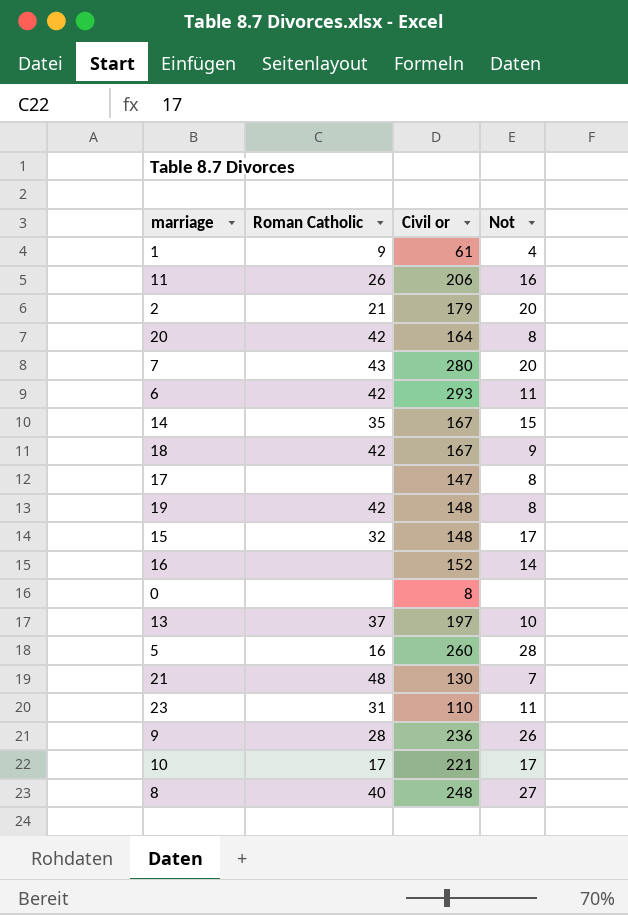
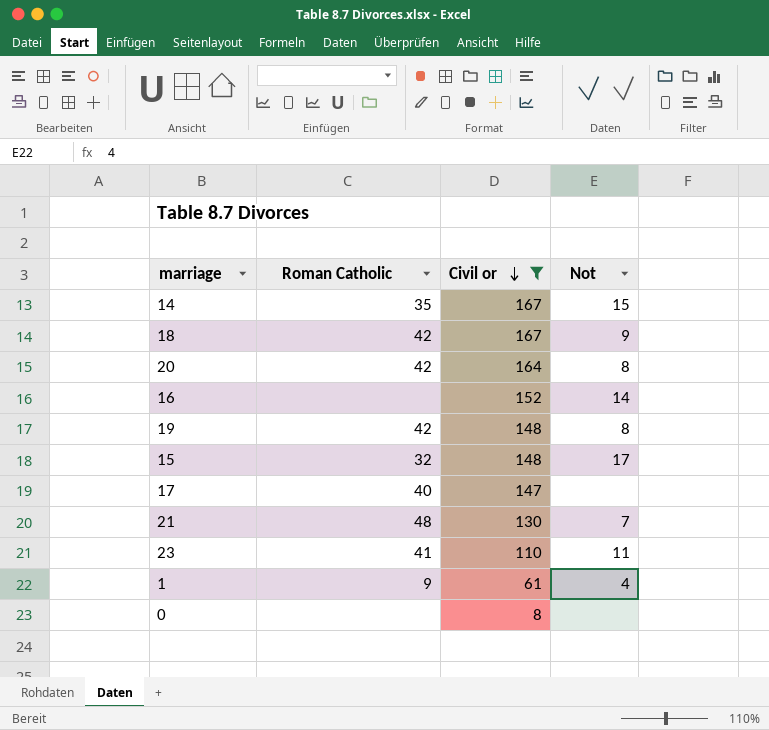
filter: none -> Civil or <= 167
row order: none -> Civil or descending
17 | Roman Catholic: none -> 40
17 | Not: 8 -> none
23 | Roman Catholic: 31 -> 41

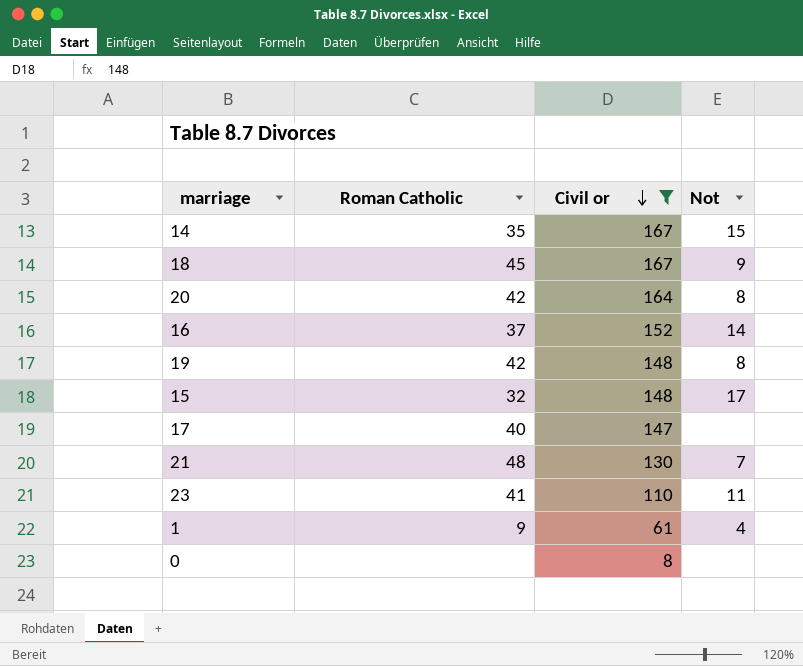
18 | Roman Catholic: 42 -> 45
16 | Roman Catholic: none -> 37

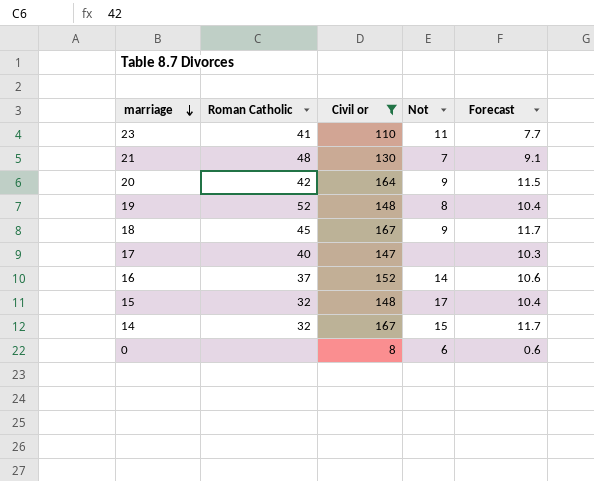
row order: Civil or descending -> marriage descending
column Forecast | formula: none -> [Civil or] * 0.07
row 1: 9 | 61 | 4 -> none
20 | Not: 8 -> 9
19 | Roman Catholic: 42 -> 52
14 | Roman Catholic: 35 -> 32
0 | Not: none -> 6

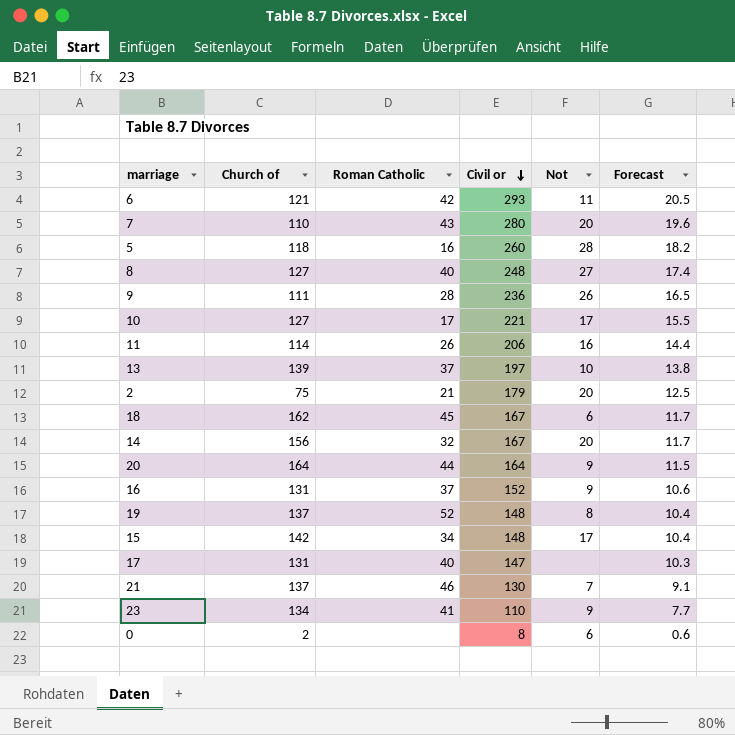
filter: Civil or <= 167 -> none
row order: marriage descending -> Civil or descending
column Church of | position: none -> 2
18 | Not: 9 -> 6
14 | Not: 15 -> 20
20 | Roman Catholic: 42 -> 44
16 | Not: 14 -> 9
15 | Roman Catholic: 32 -> 34
21 | Roman Catholic: 48 -> 46
23 | Not: 11 -> 9

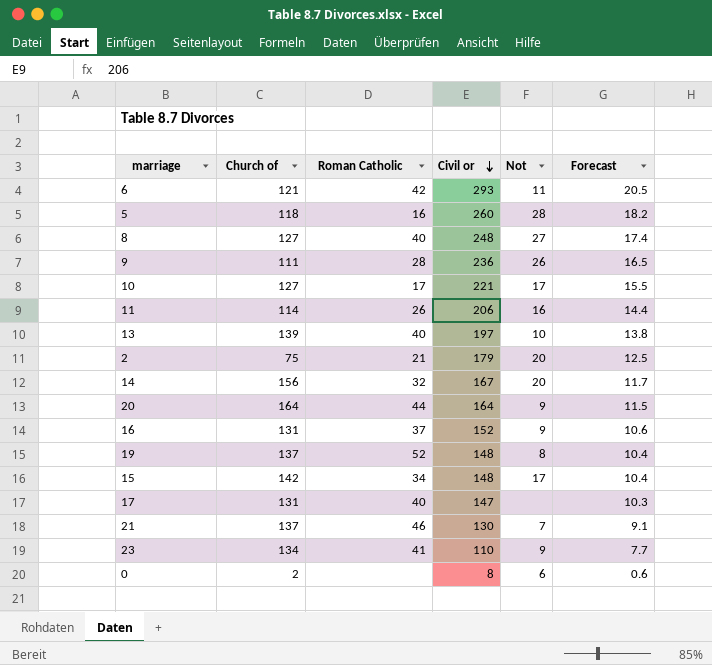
row 7: 110 | 43 | 280 | 20 | 19.6 -> none
row 18: 162 | 45 | 167 | 6 | 11.7 -> none
13 | Roman Catholic: 37 -> 40

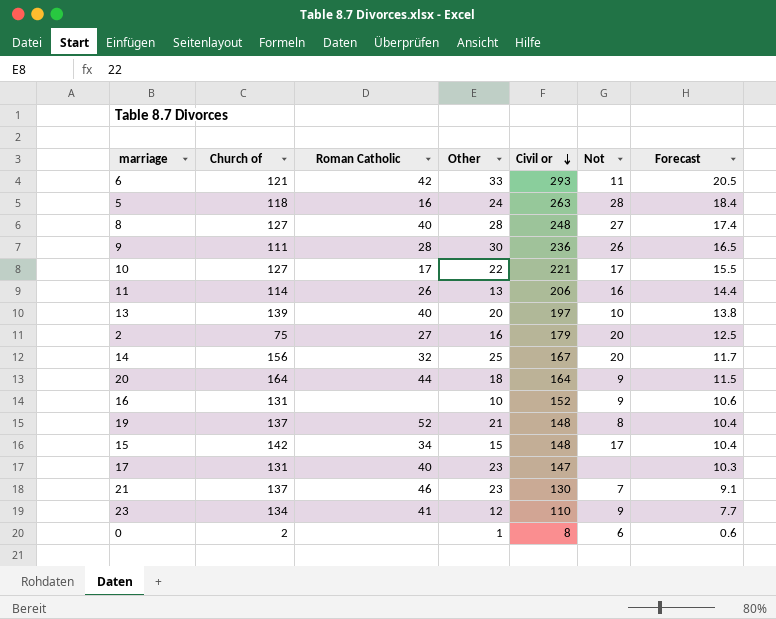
column Other | position: none -> 4
5 | Civil or: 260 -> 263
5 | Forecast: 18.2 -> 18.4
2 | Roman Catholic: 21 -> 27
16 | Roman Catholic: 37 -> none

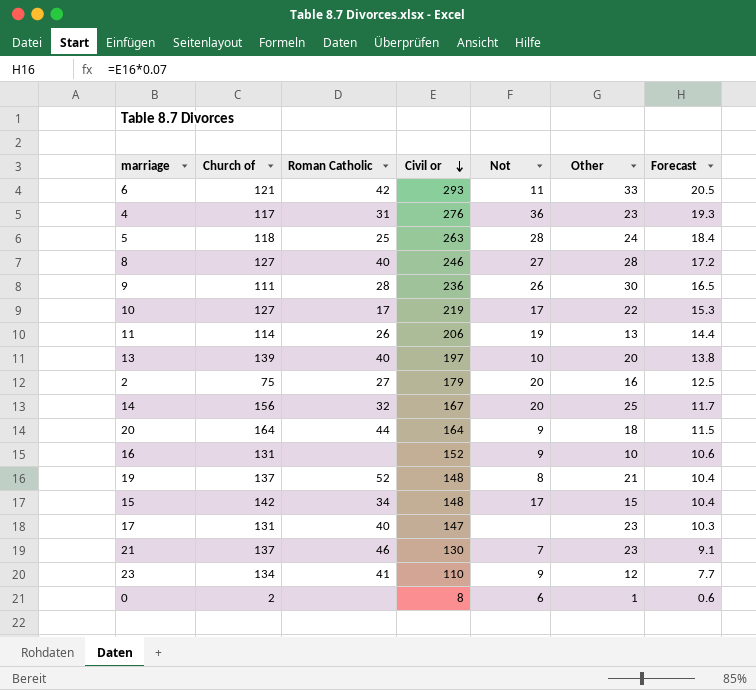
column Other | position: 4 -> 6
row 4: none -> 117 | 31 | 276 | 36 | 23 | 19.3
5 | Roman Catholic: 16 -> 25
8 | Civil or: 248 -> 246
8 | Forecast: 17.4 -> 17.2
10 | Civil or: 221 -> 219
10 | Forecast: 15.5 -> 15.3
11 | Not: 16 -> 19

